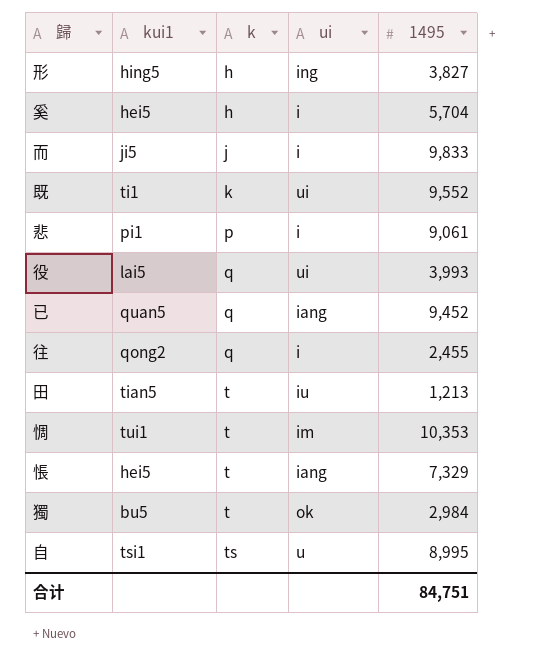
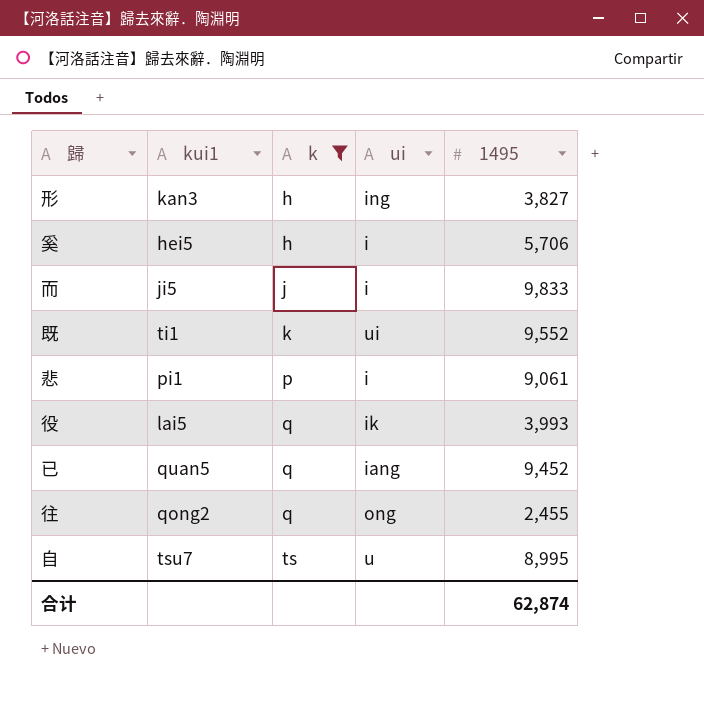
filter: none -> k != t
形 | kui1: hing5 -> kan3
奚 | 1495: 5,704 -> 5,706
役 | ui: ui -> ik
往 | ui: i -> ong
自 | kui1: tsi1 -> tsu7
合计 | 1495: 84,751 -> 62,874

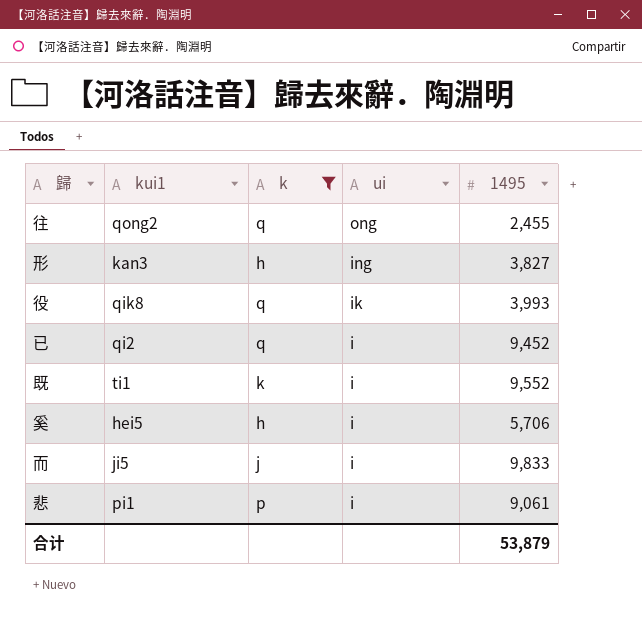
row order: k ascending -> ui descending
row 自: tsu7 | ts | u | 8,995 -> none
役 | kui1: lai5 -> qik8
已 | kui1: quan5 -> qi2
已 | ui: iang -> i
既 | ui: ui -> i
合计 | 1495: 62,874 -> 53,879

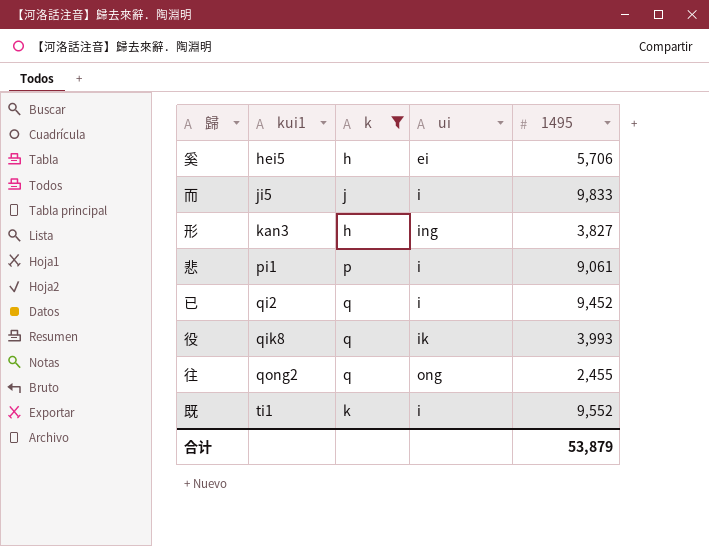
row order: ui descending -> kui1 ascending
奚 | ui: i -> ei

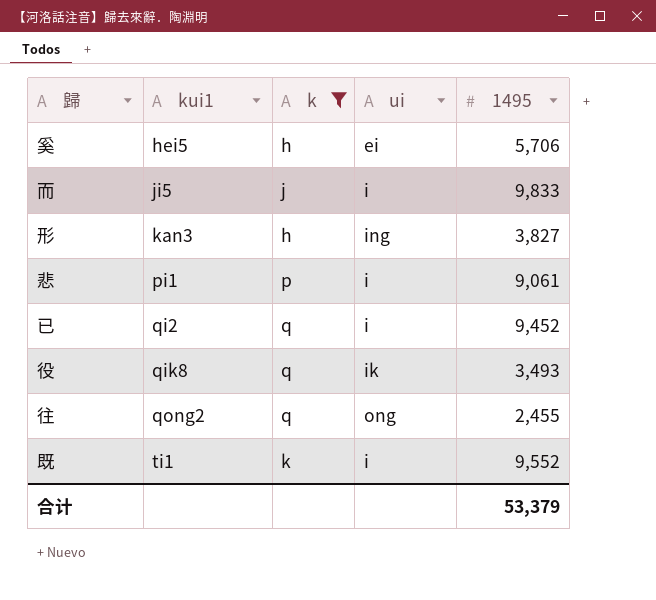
役 | 1495: 3,993 -> 3,493
合计 | 1495: 53,879 -> 53,379

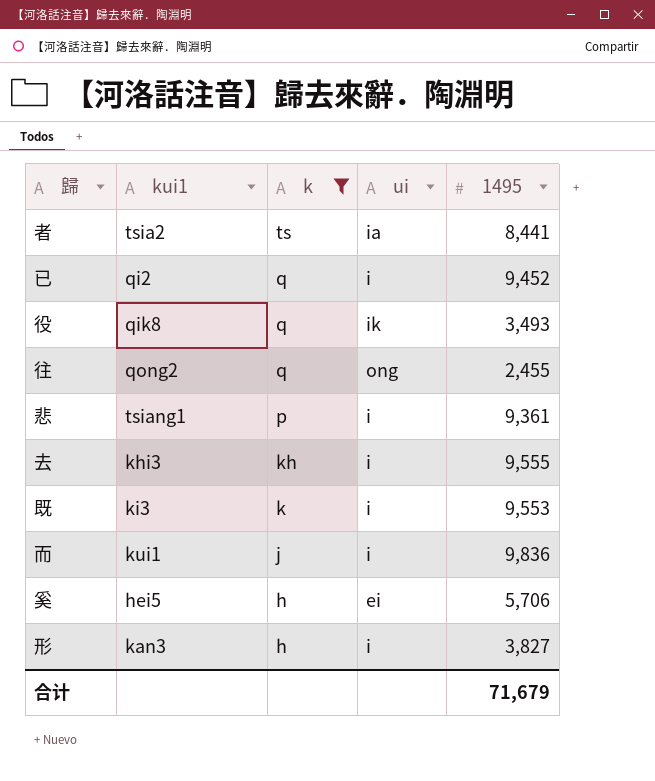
row order: kui1 ascending -> k descending
row 者: none -> tsia2 | ts | ia | 8,441
悲 | kui1: pi1 -> tsiang1
悲 | 1495: 9,061 -> 9,361
row 去: none -> khi3 | kh | i | 9,555
既 | kui1: ti1 -> ki3
既 | 1495: 9,552 -> 9,553
而 | kui1: ji5 -> kui1
而 | 1495: 9,833 -> 9,836
形 | ui: ing -> i
合计 | 1495: 53,379 -> 71,679

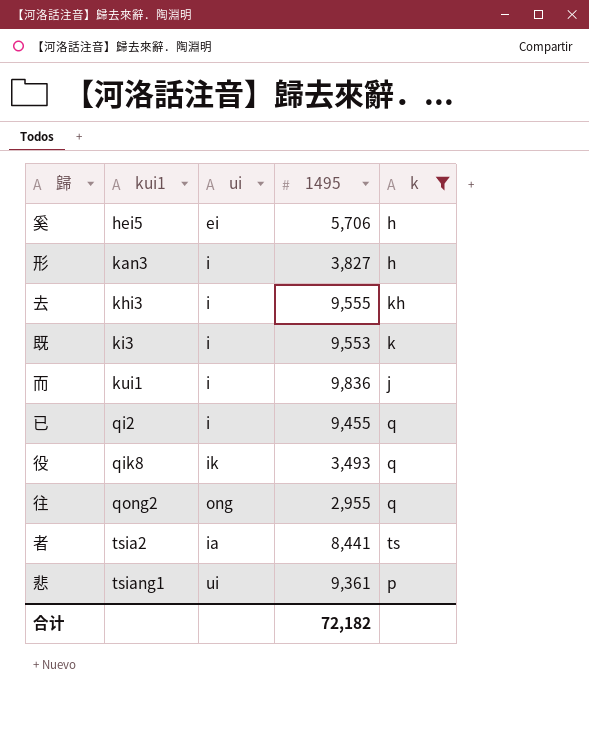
row order: k descending -> kui1 ascending
column k | position: 3 -> 5
已 | 1495: 9,452 -> 9,455
往 | 1495: 2,455 -> 2,955
悲 | ui: i -> ui
合计 | 1495: 71,679 -> 72,182

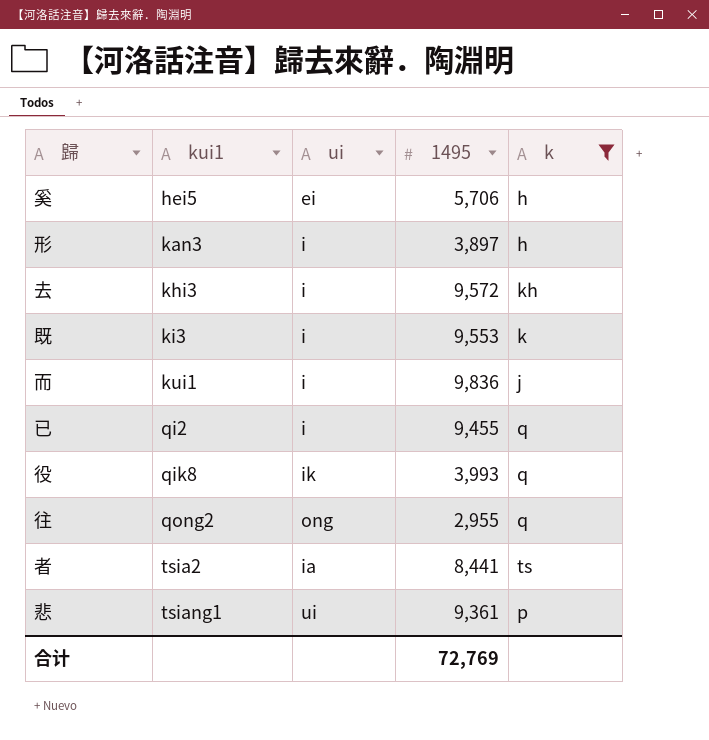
形 | 1495: 3,827 -> 3,897
去 | 1495: 9,555 -> 9,572
役 | 1495: 3,493 -> 3,993
合计 | 1495: 72,182 -> 72,769

